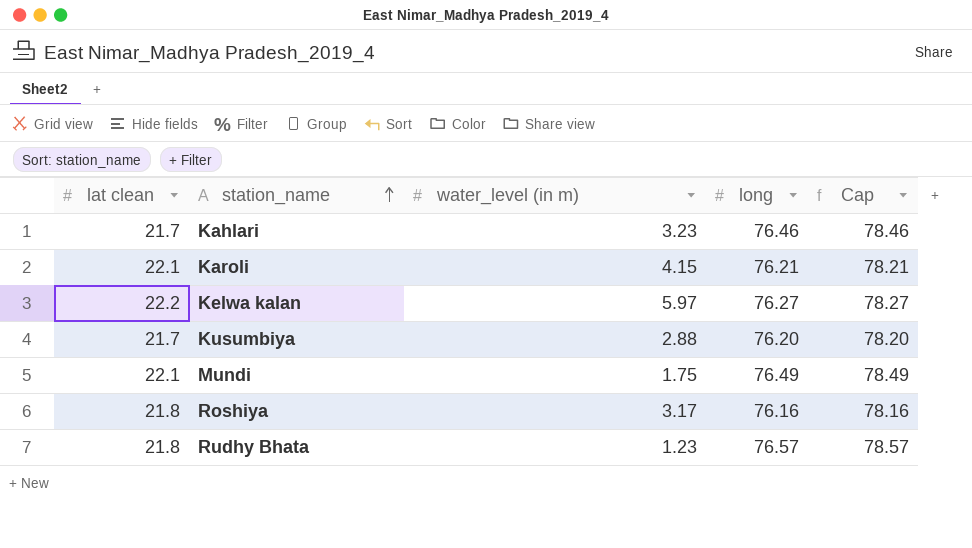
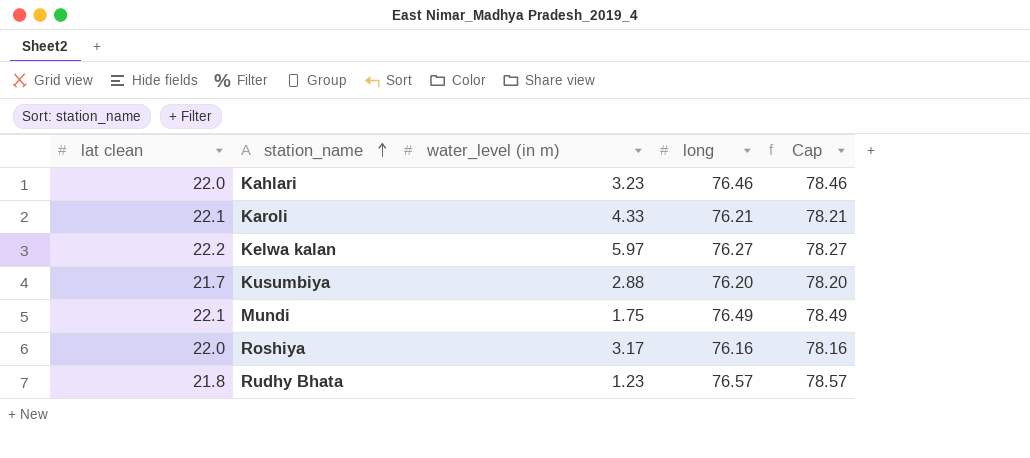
Kahlari | lat clean: 21.7 -> 22.0
Karoli | water_level (in m): 4.15 -> 4.33
Roshiya | lat clean: 21.8 -> 22.0

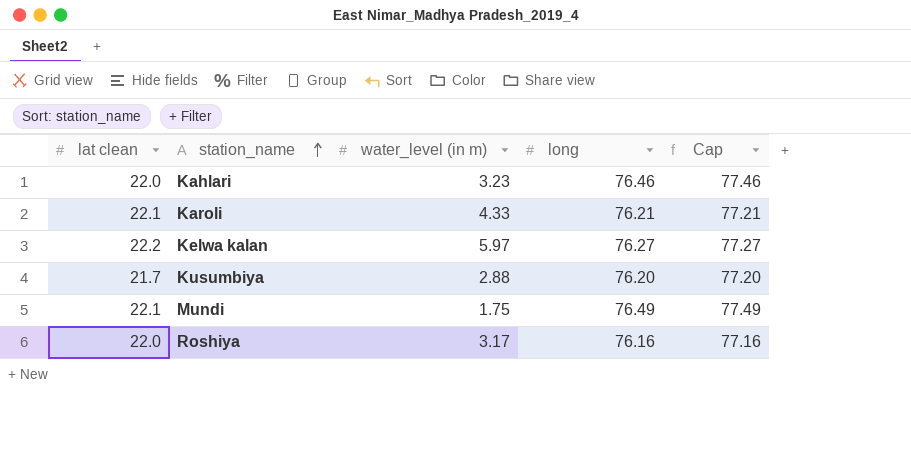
column Cap | formula: [long] + 2 -> [long] + 1
row Rudhy Bhata: 21.8 | 1.23 | 76.57 | 78.57 -> none

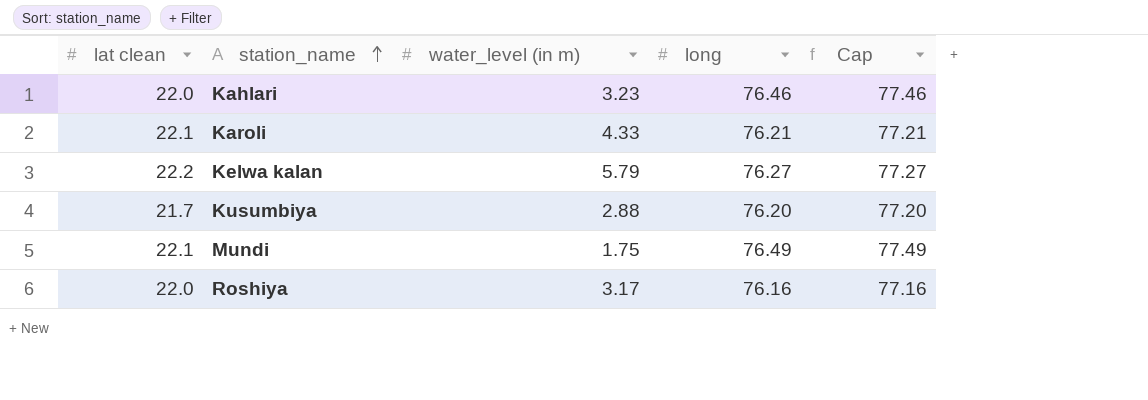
Kelwa kalan | water_level (in m): 5.97 -> 5.79

